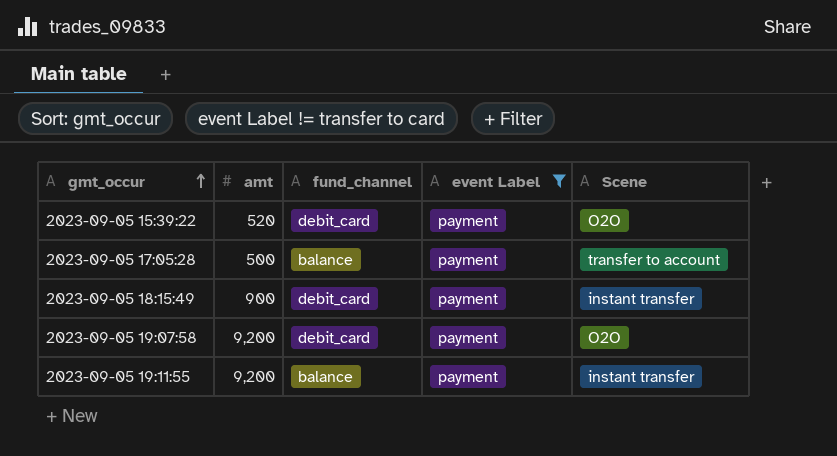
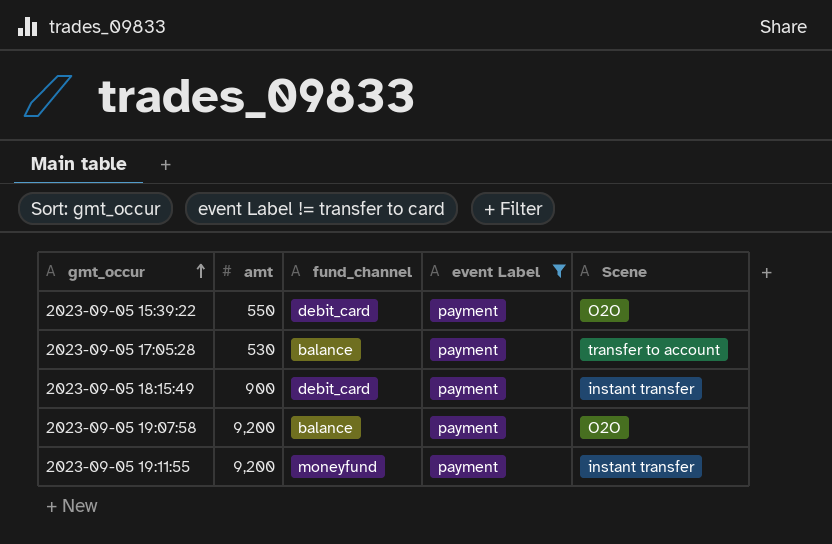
2023-09-05 15:39:22 | amt: 520 -> 550
2023-09-05 17:05:28 | amt: 500 -> 530
2023-09-05 19:07:58 | fund_channel: debit_card -> balance
2023-09-05 19:11:55 | fund_channel: balance -> moneyfund

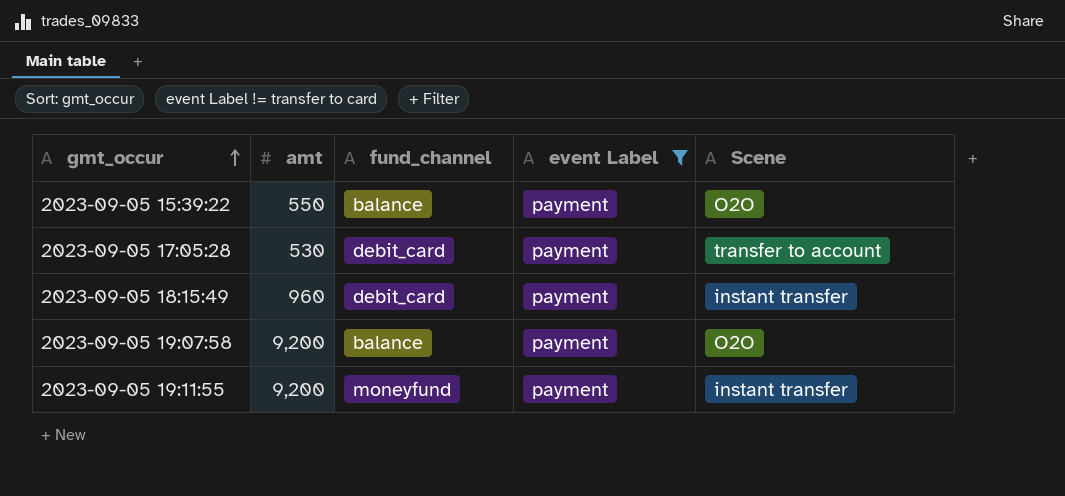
2023-09-05 15:39:22 | fund_channel: debit_card -> balance
2023-09-05 17:05:28 | fund_channel: balance -> debit_card
2023-09-05 18:15:49 | amt: 900 -> 960

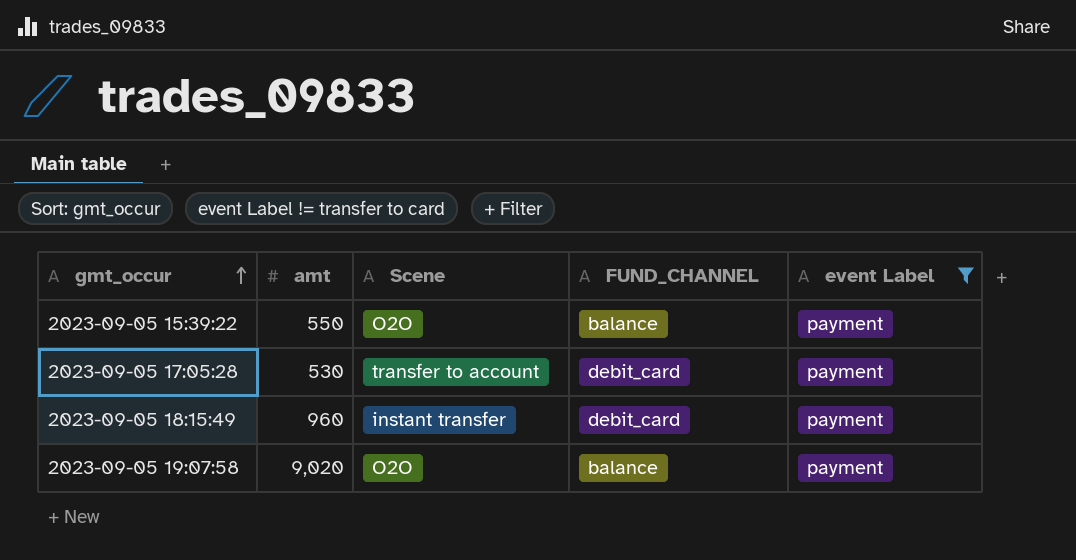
column Scene | position: 5 -> 3
column name: fund_channel -> FUND_CHANNEL
row 2023-09-05 19:11:55: 9,200 | moneyfund | payment | instant transfer -> none
2023-09-05 19:07:58 | amt: 9,200 -> 9,020

